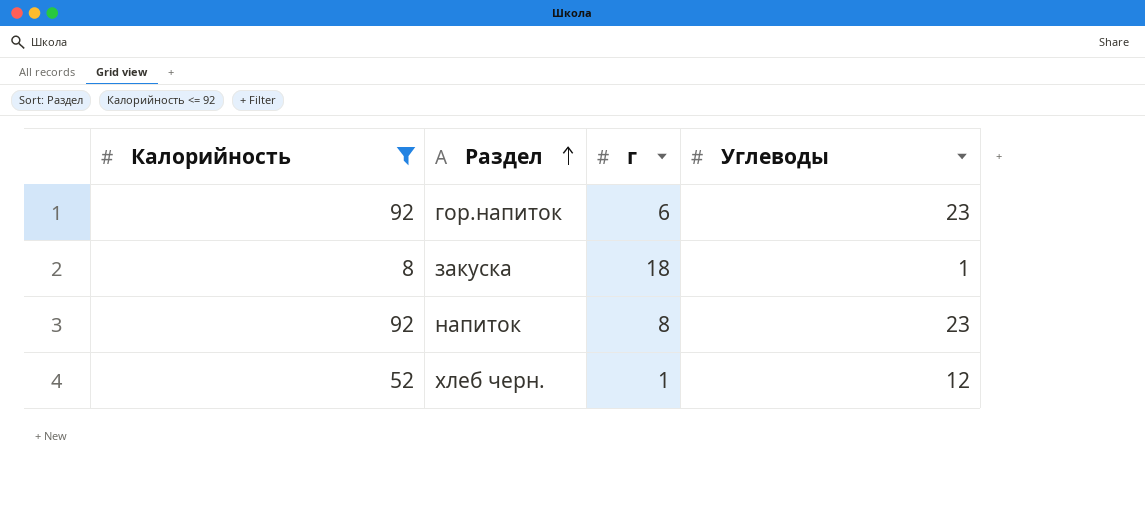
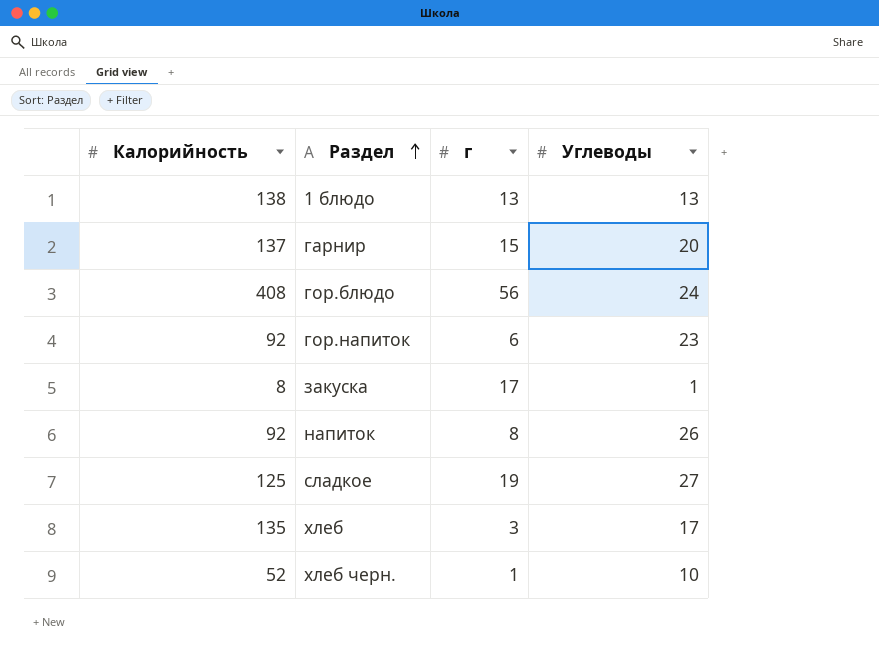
filter: Калорийность <= 92 -> none
закуска | г: 18 -> 17
напиток | Углеводы: 23 -> 26
хлеб черн. | Углеводы: 12 -> 10

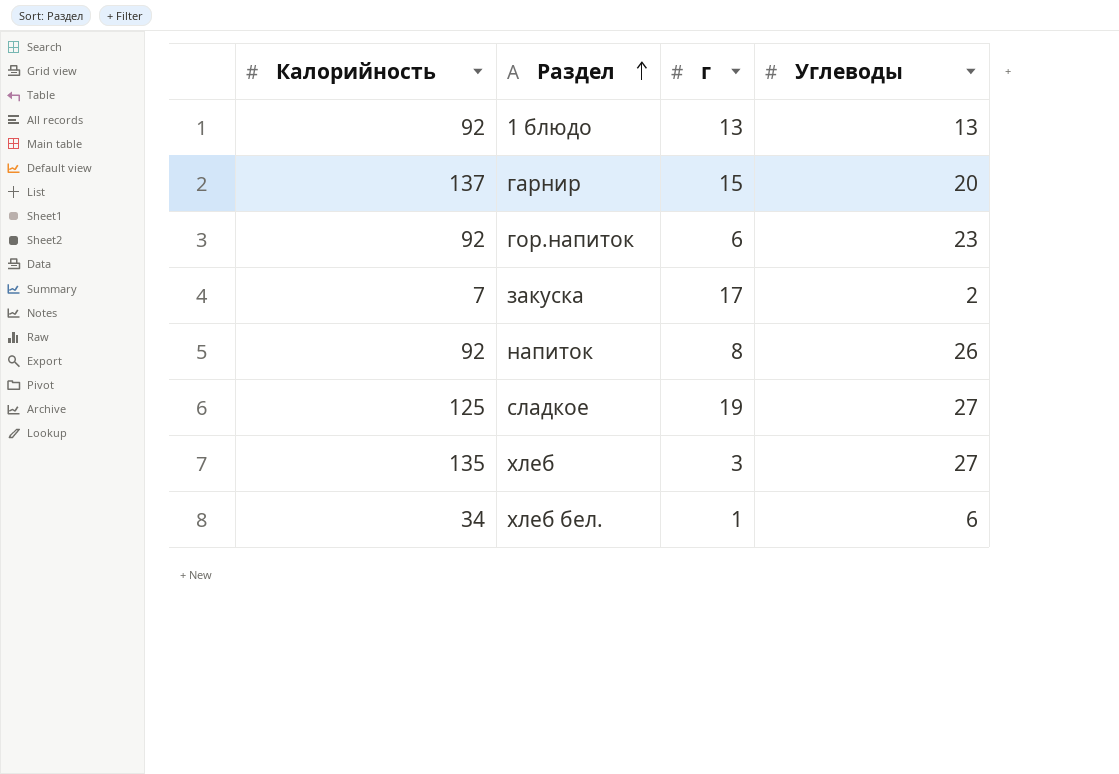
row гор.блюдо: 408 | 56 | 24 -> none
row хлеб черн.: 52 | 1 | 10 -> none
1 блюдо | Калорийность: 138 -> 92
закуска | Калорийность: 8 -> 7
закуска | Углеводы: 1 -> 2
хлеб | Углеводы: 17 -> 27
row хлеб бел.: none -> 34 | 1 | 6

